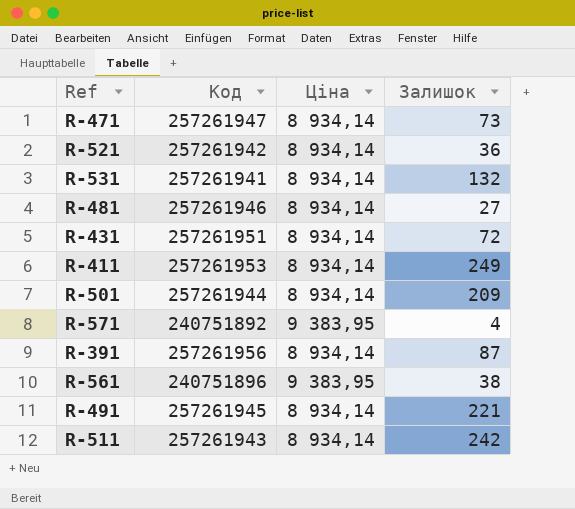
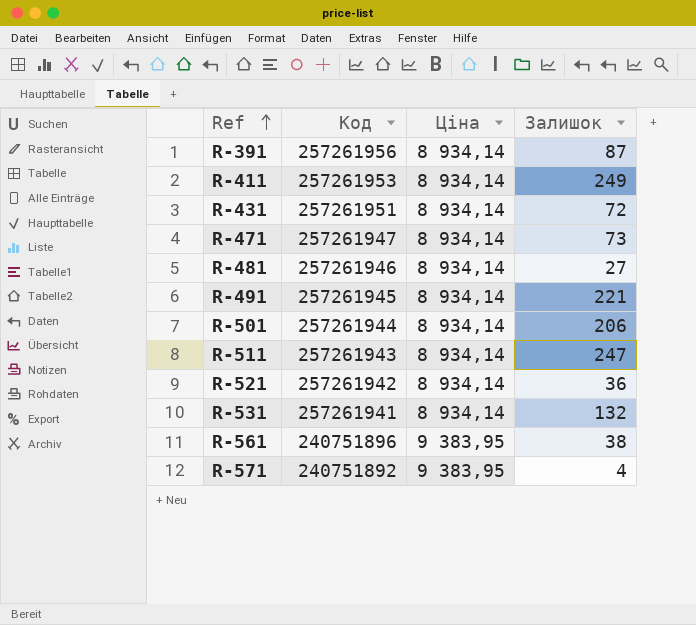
row order: none -> Ref ascending
R-501 | Залишок: 209 -> 206
R-511 | Залишок: 242 -> 247

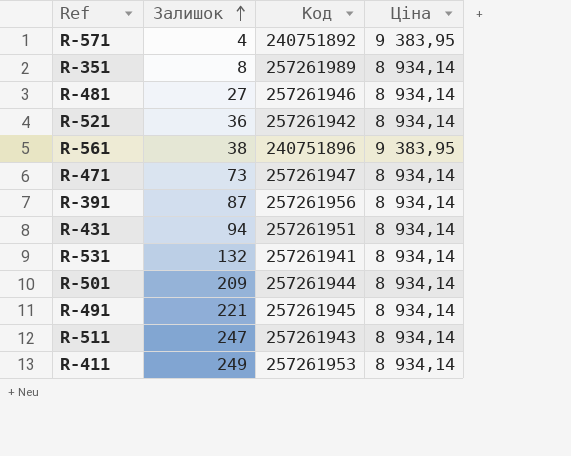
row order: Ref ascending -> Залишок ascending
column Залишок | position: 4 -> 2
row R-351: none -> 8 | 257261989 | 8 934,14
R-431 | Залишок: 72 -> 94
R-501 | Залишок: 206 -> 209

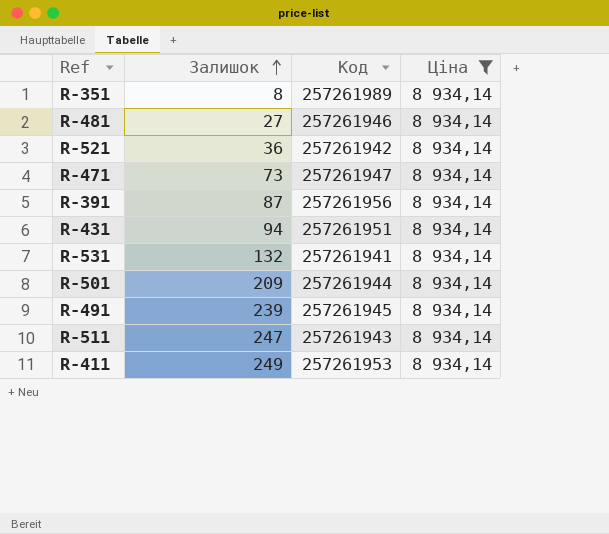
filter: none -> Ціна = 8 934,14
R-491 | Залишок: 221 -> 239

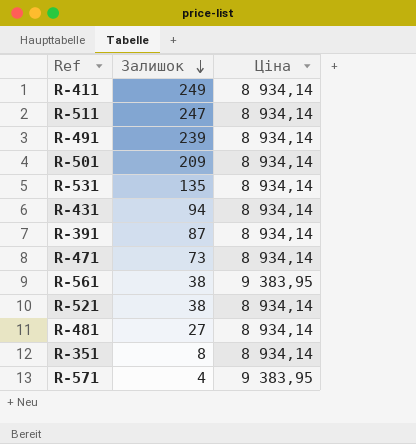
filter: Ціна = 8 934,14 -> none
row order: Залишок ascending -> Залишок descending
column Код | position: 3 -> none
R-531 | Залишок: 132 -> 135
R-521 | Залишок: 36 -> 38

